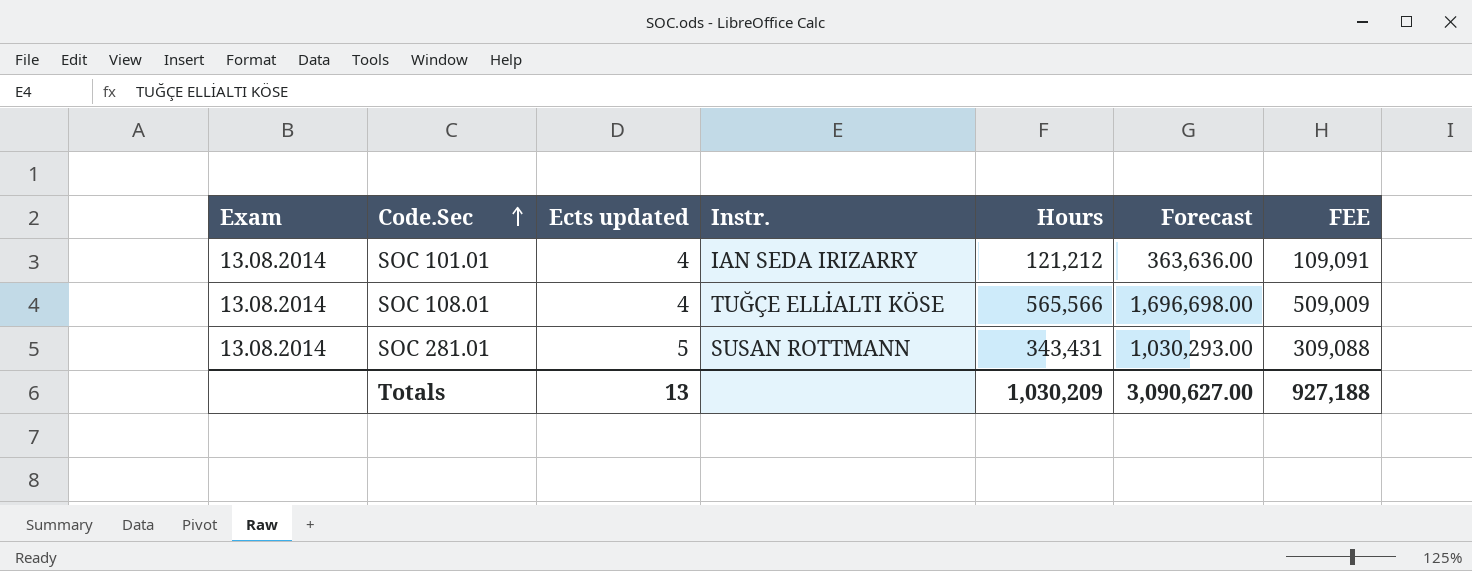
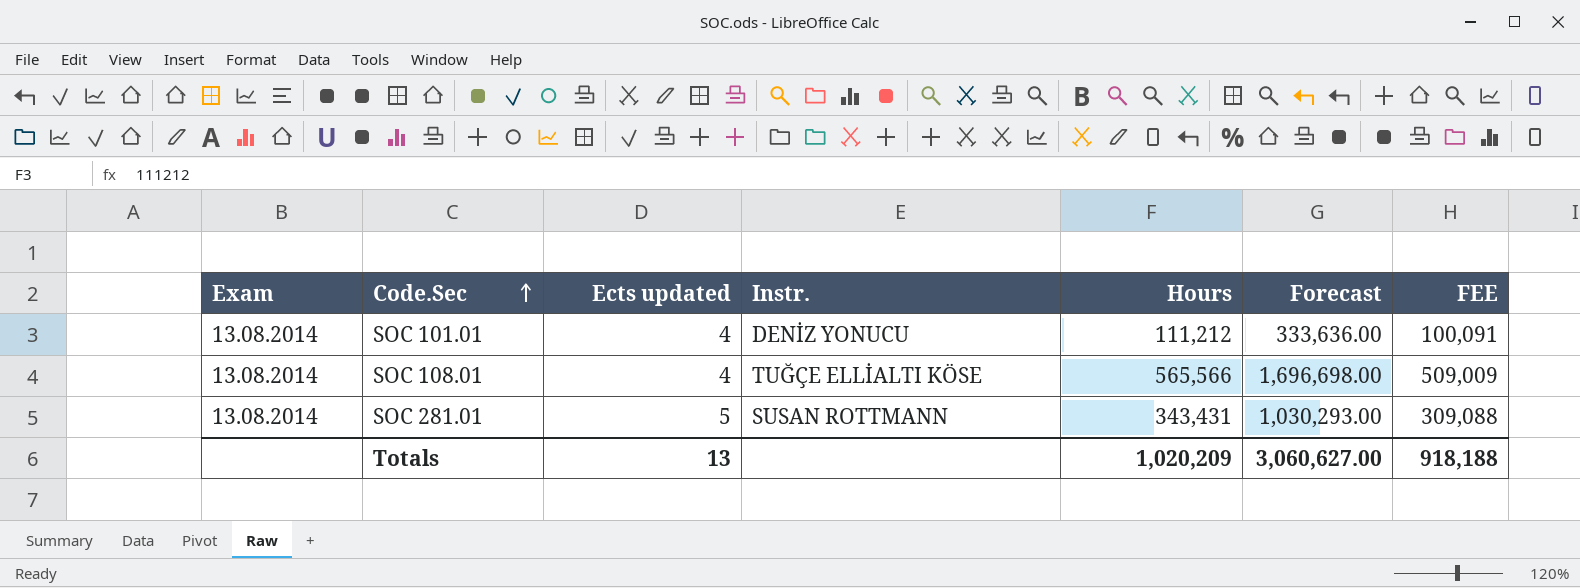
SOC 101.01 | Instr.: IAN SEDA IRIZARRY -> DENİZ YONUCU
SOC 101.01 | Hours: 121,212 -> 111,212
SOC 101.01 | Forecast: 363,636.00 -> 333,636.00
SOC 101.01 | FEE: 109,091 -> 100,091
Totals | Hours: 1,030,209 -> 1,020,209
Totals | Forecast: 3,090,627.00 -> 3,060,627.00
Totals | FEE: 927,188 -> 918,188

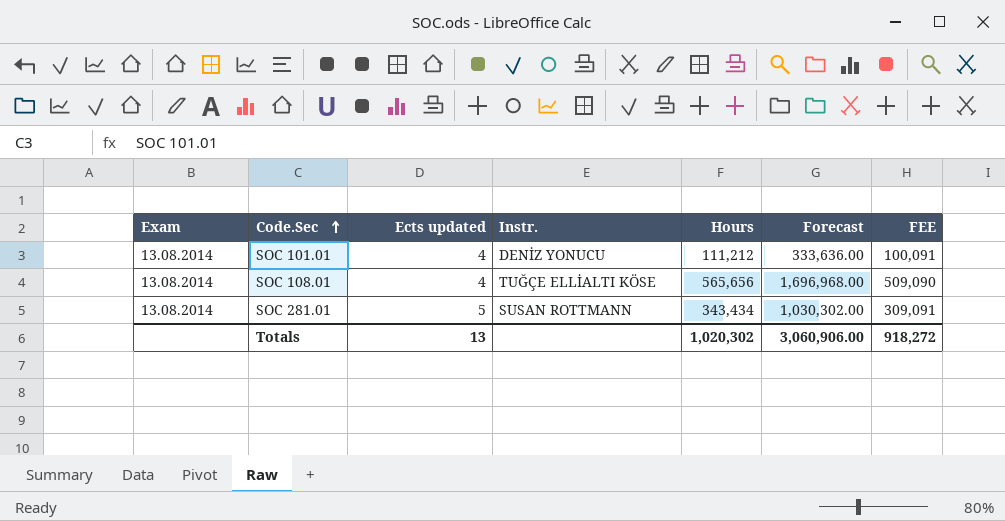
SOC 108.01 | Hours: 565,566 -> 565,656
SOC 108.01 | Forecast: 1,696,698.00 -> 1,696,968.00
SOC 108.01 | FEE: 509,009 -> 509,090
SOC 281.01 | Hours: 343,431 -> 343,434
SOC 281.01 | Forecast: 1,030,293.00 -> 1,030,302.00
SOC 281.01 | FEE: 309,088 -> 309,091
Totals | Hours: 1,020,209 -> 1,020,302
Totals | Forecast: 3,060,627.00 -> 3,060,906.00
Totals | FEE: 918,188 -> 918,272

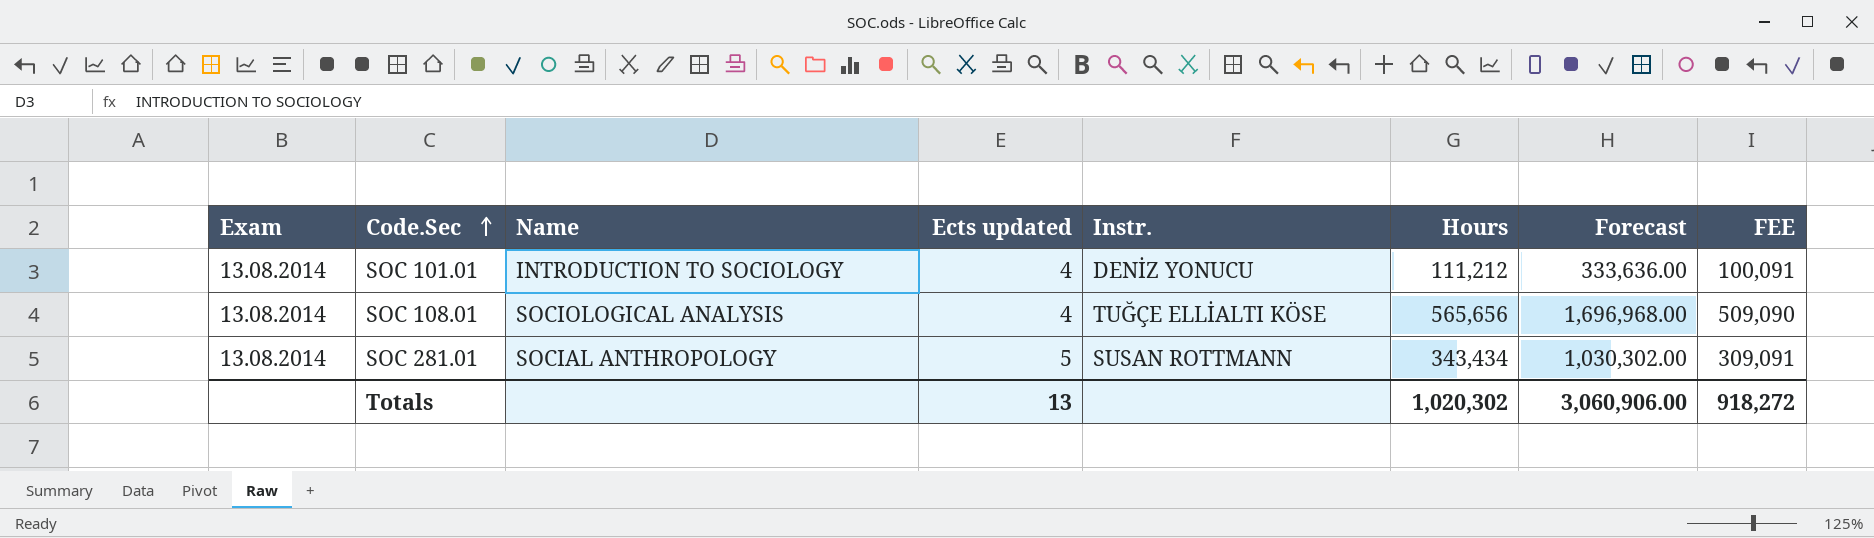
column Name | position: none -> 3

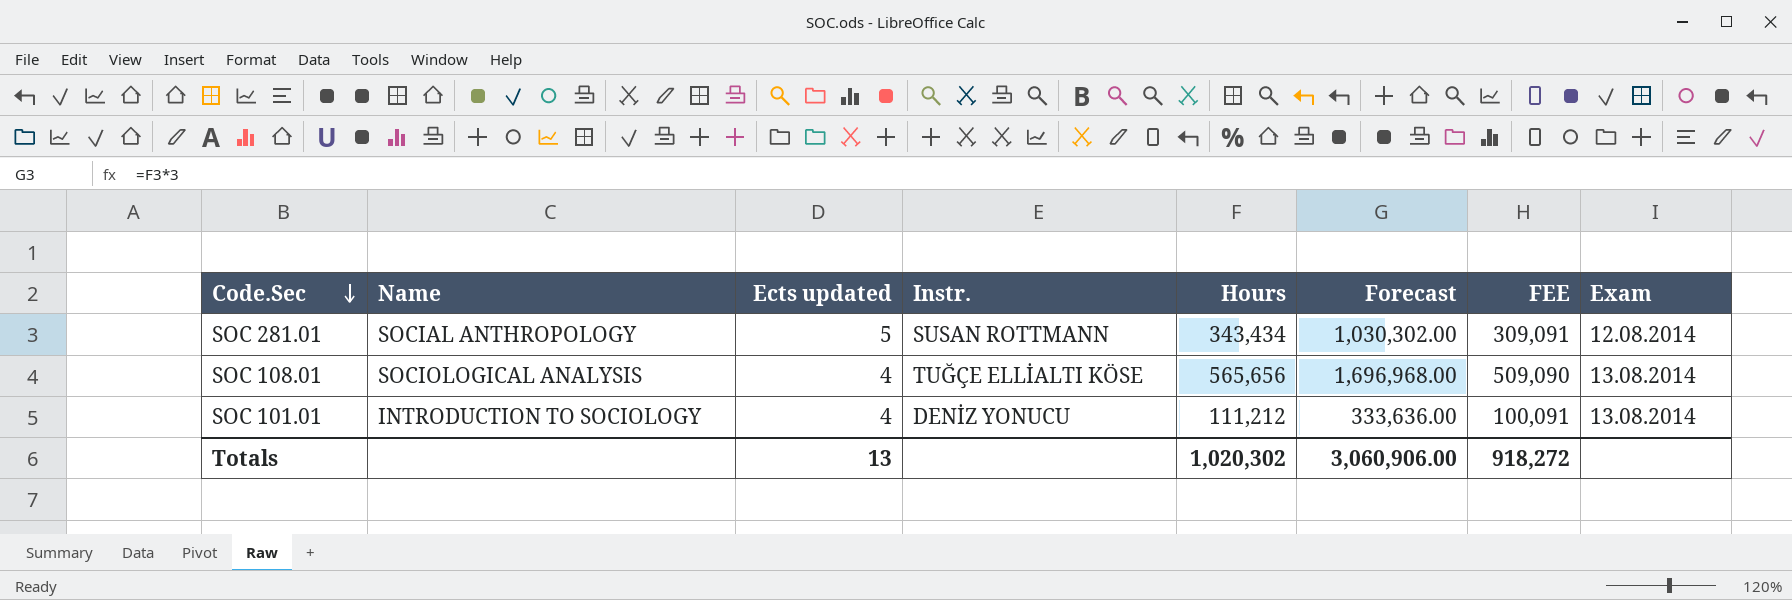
row order: Code.Sec ascending -> Code.Sec descending
column Exam | position: 1 -> 8
SOC 281.01 | Exam: 13.08.2014 -> 12.08.2014

